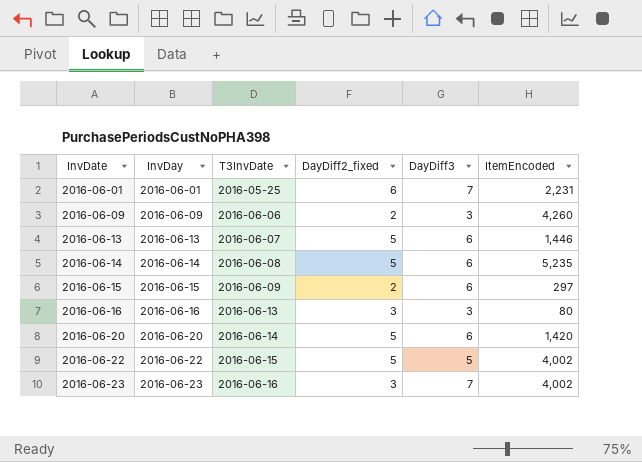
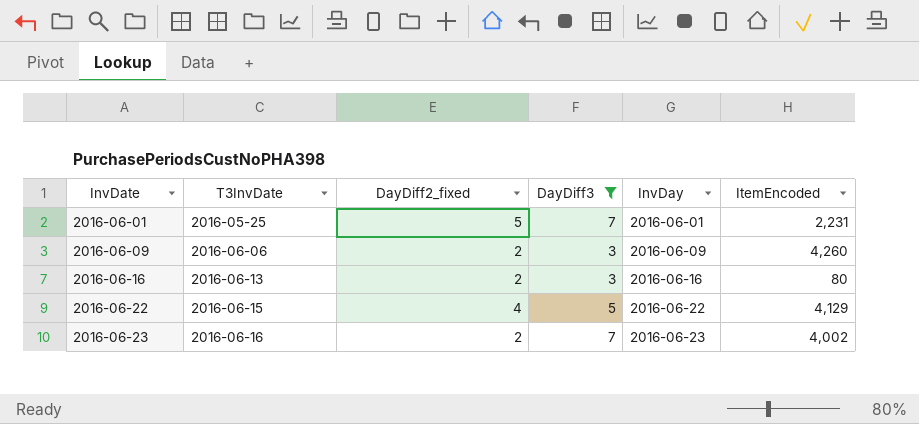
filter: none -> DayDiff3 != 6
column InvDay | position: 2 -> 5
2016-06-01 | DayDiff2_fixed: 6 -> 5
2016-06-16 | DayDiff2_fixed: 3 -> 2
2016-06-22 | DayDiff2_fixed: 5 -> 4
2016-06-22 | ItemEncoded: 4,002 -> 4,129
2016-06-23 | DayDiff2_fixed: 3 -> 2

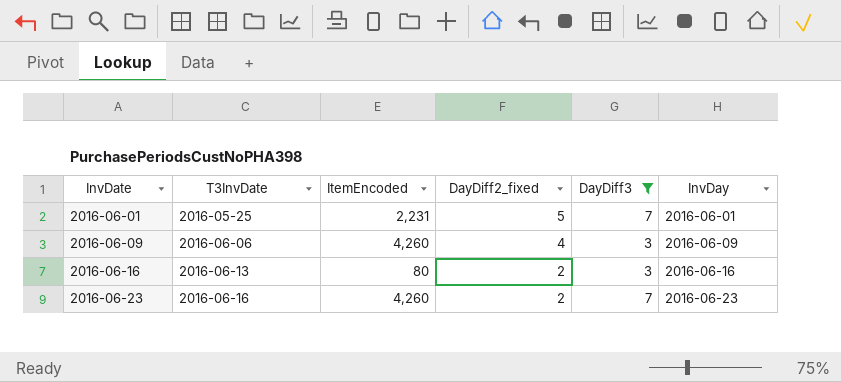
column ItemEncoded | position: 6 -> 3
row 2016-06-22: 2016-06-15 | 4 | 5 | 2016-06-22 | 4,129 -> none
2016-06-09 | DayDiff2_fixed: 2 -> 4
2016-06-23 | ItemEncoded: 4,002 -> 4,260

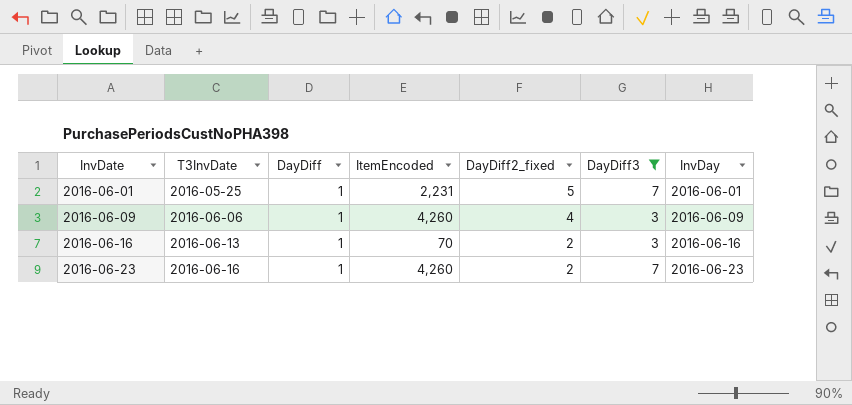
column DayDiff | position: none -> 3
2016-06-16 | ItemEncoded: 80 -> 70

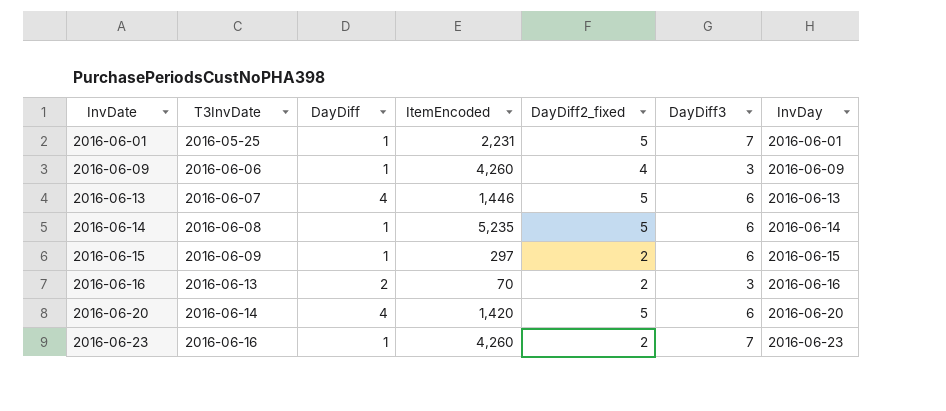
filter: DayDiff3 != 6 -> none
2016-06-16 | DayDiff: 1 -> 2

